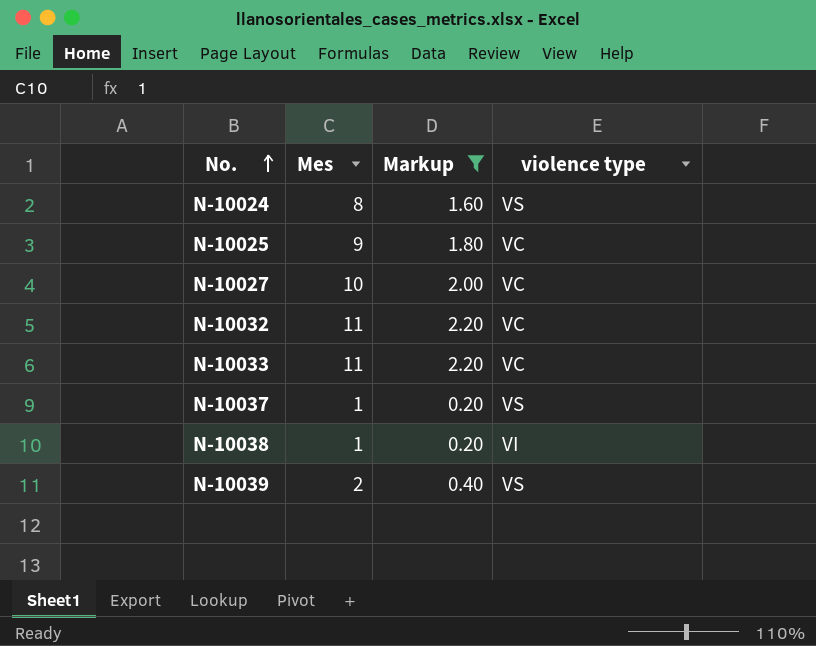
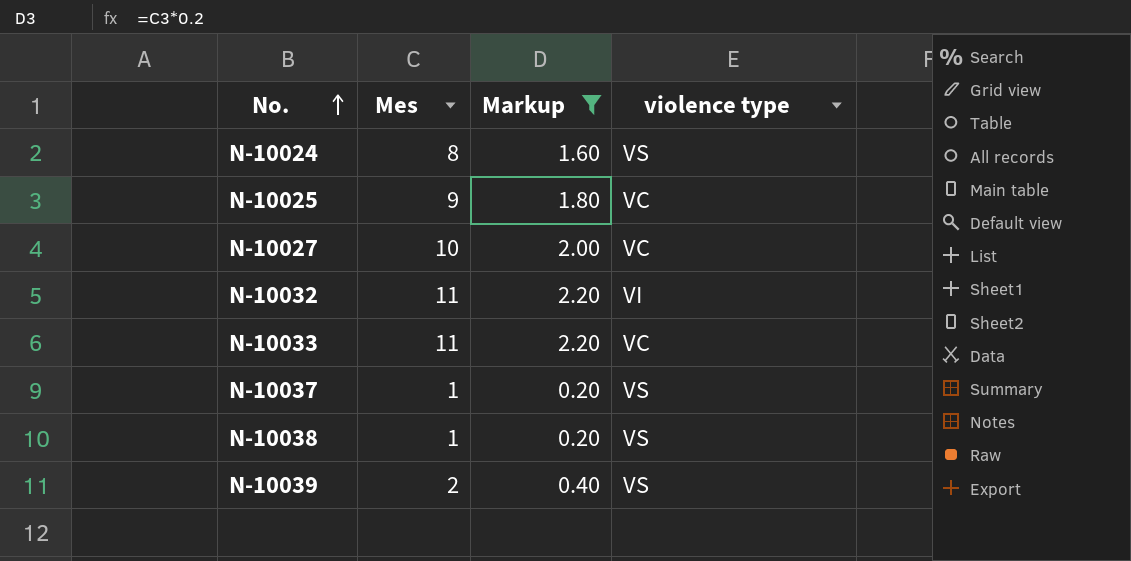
N-10032 | violence type: VC -> VI
N-10038 | violence type: VI -> VS

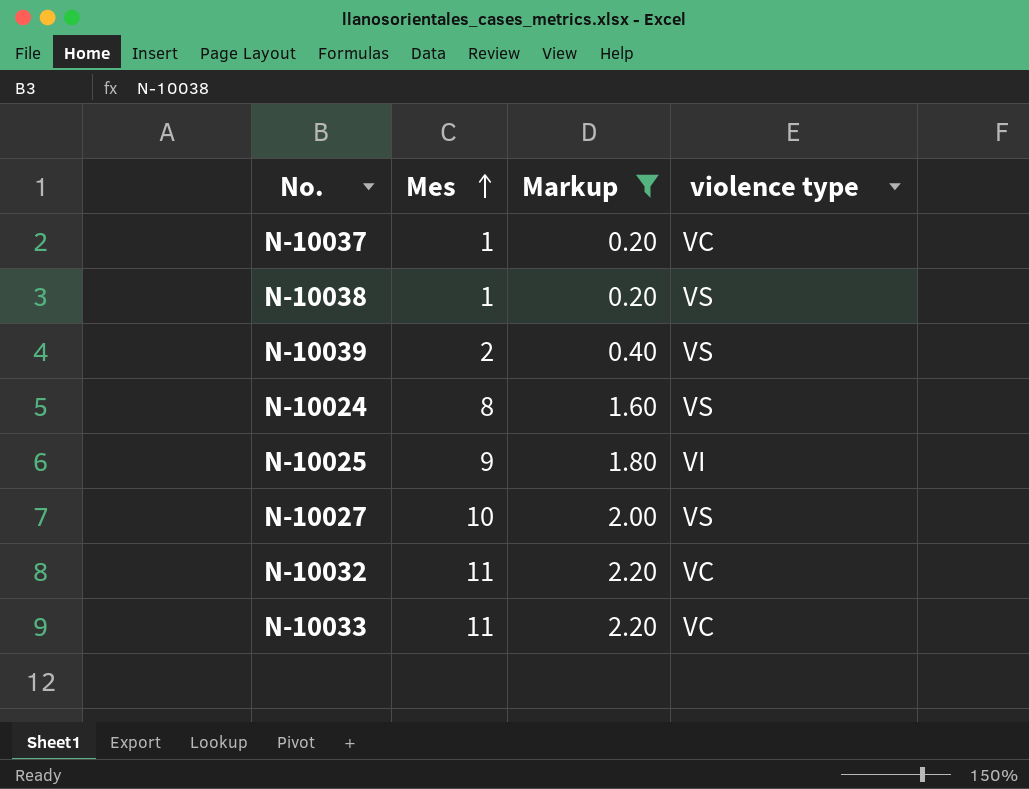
row order: No. ascending -> Mes ascending
N-10037 | violence type: VS -> VC
N-10025 | violence type: VC -> VI
N-10027 | violence type: VC -> VS
N-10032 | violence type: VI -> VC

